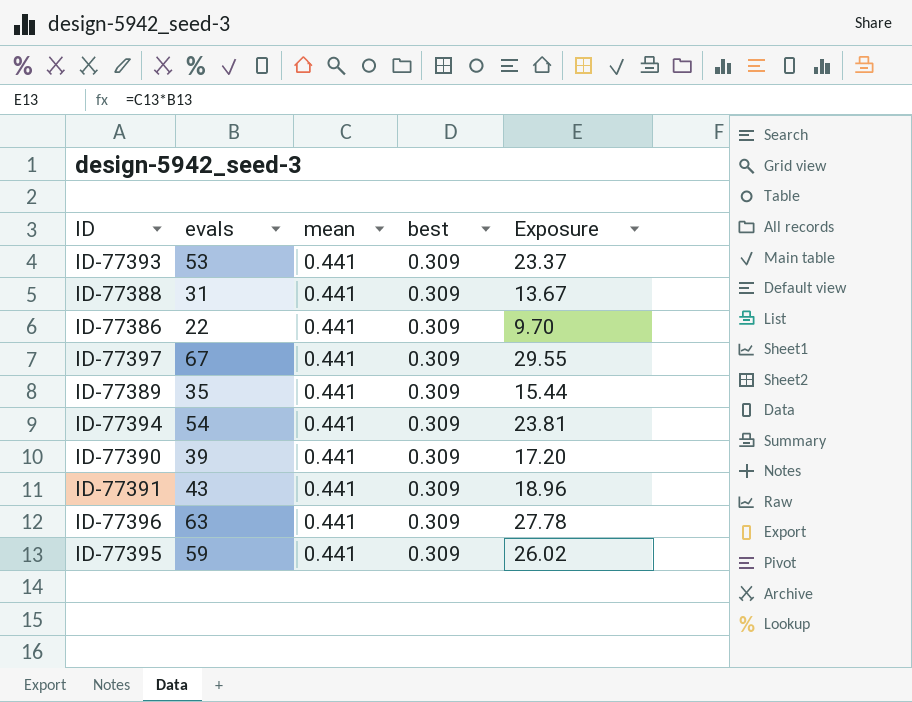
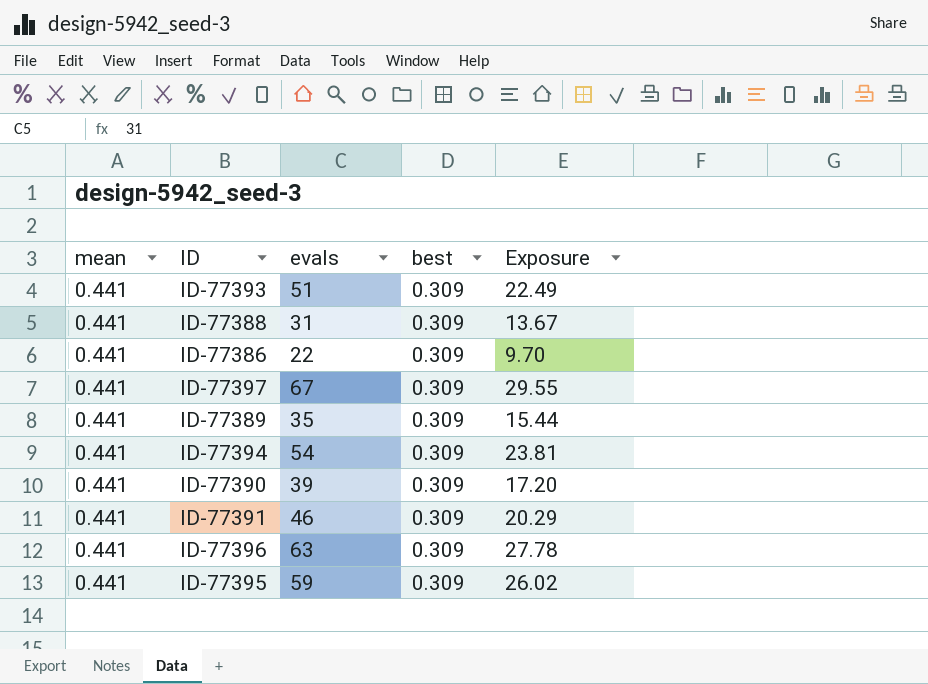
column mean | position: 3 -> 1
ID-77393 | evals: 53 -> 51
ID-77393 | Exposure: 23.37 -> 22.49
ID-77391 | evals: 43 -> 46
ID-77391 | Exposure: 18.96 -> 20.29

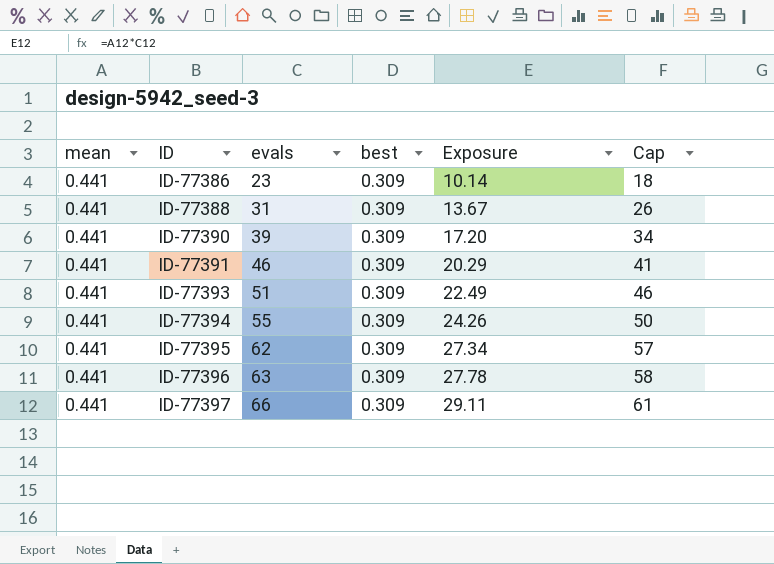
row order: none -> ID ascending
column Cap | formula: none -> [evals] - 5
row ID-77389: 0.441 | 35 | 0.309 | 15.44 -> none
ID-77386 | evals: 22 -> 23
ID-77386 | Exposure: 9.70 -> 10.14
ID-77394 | evals: 54 -> 55
ID-77394 | Exposure: 23.81 -> 24.26
ID-77395 | evals: 59 -> 62
ID-77395 | Exposure: 26.02 -> 27.34
ID-77397 | evals: 67 -> 66
ID-77397 | Exposure: 29.55 -> 29.11

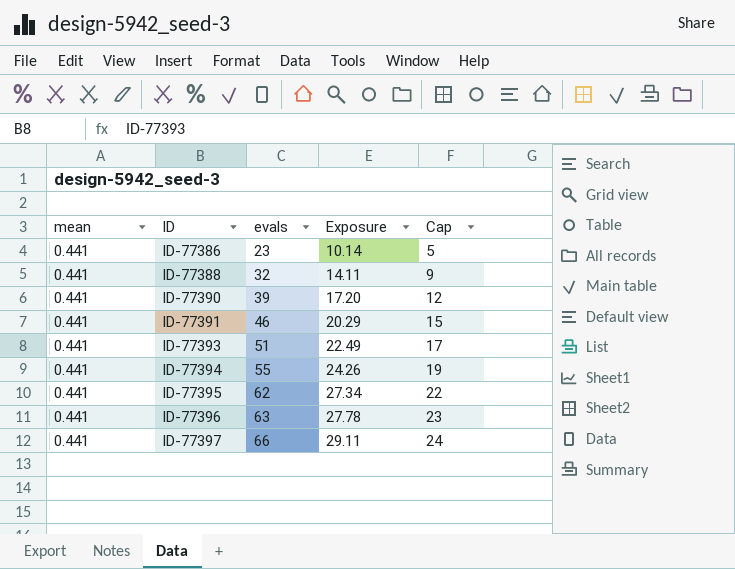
column best | position: 4 -> none
column Cap | formula: [evals] - 5 -> [Exposure] - 5
ID-77388 | evals: 31 -> 32
ID-77388 | Exposure: 13.67 -> 14.11

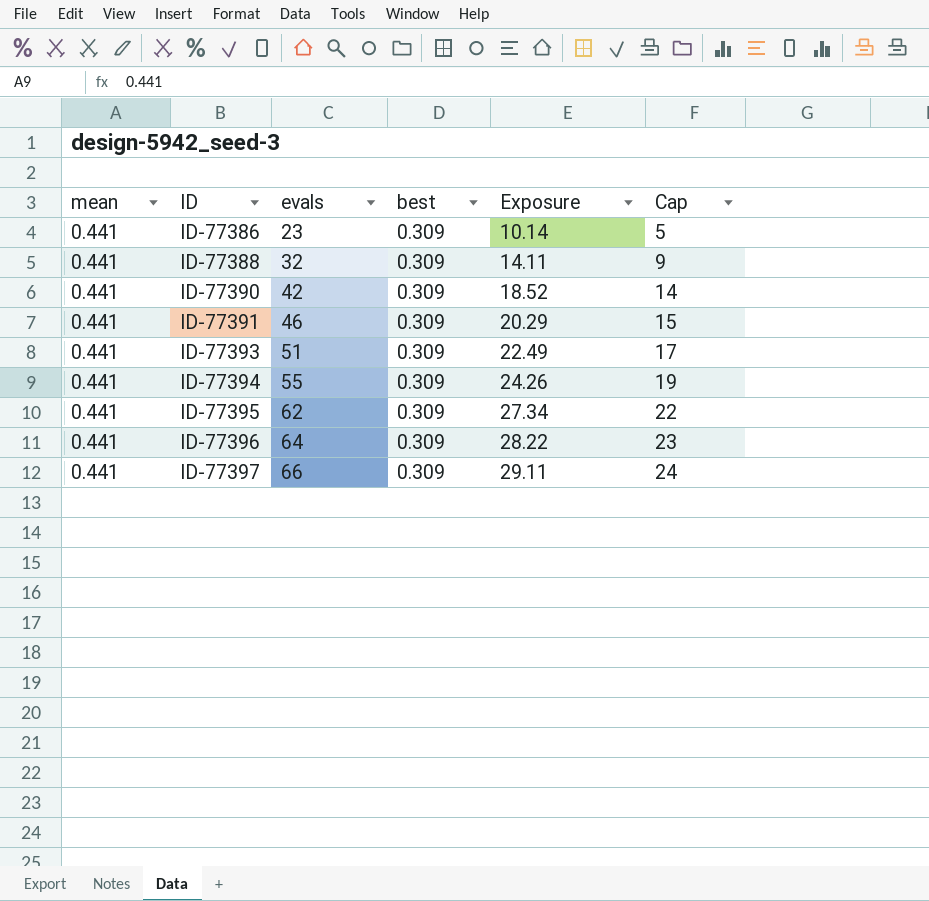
column best | position: none -> 4
ID-77390 | evals: 39 -> 42
ID-77390 | Exposure: 17.20 -> 18.52
ID-77390 | Cap: 12 -> 14
ID-77396 | evals: 63 -> 64
ID-77396 | Exposure: 27.78 -> 28.22

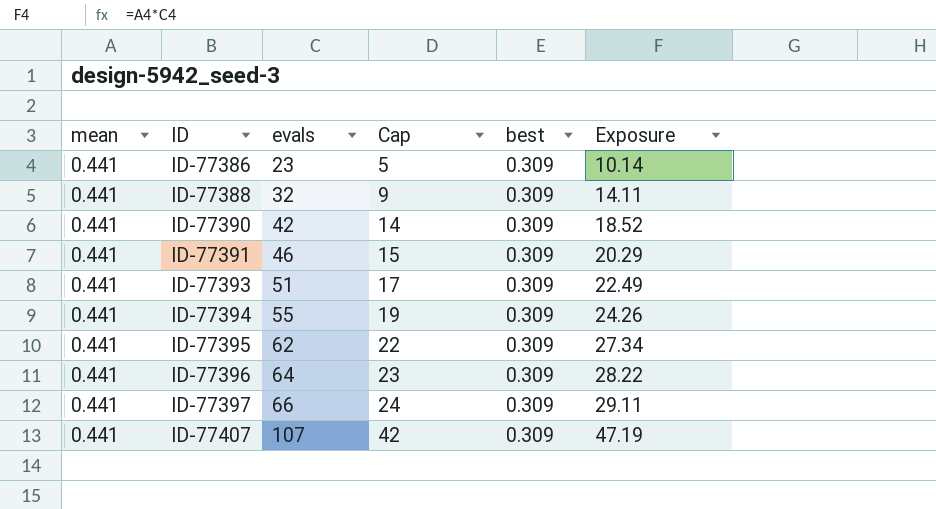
column Cap | position: 6 -> 4
row ID-77407: none -> 0.441 | 107 | 42 | 0.309 | 47.19

